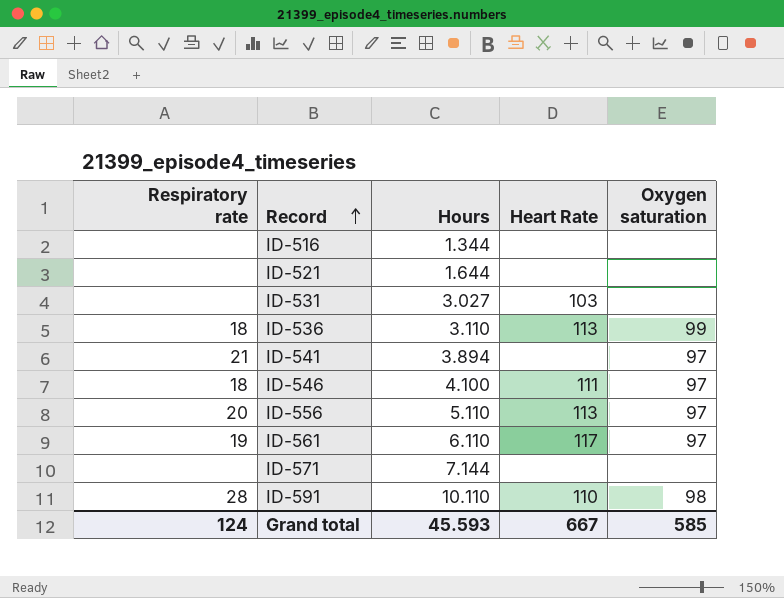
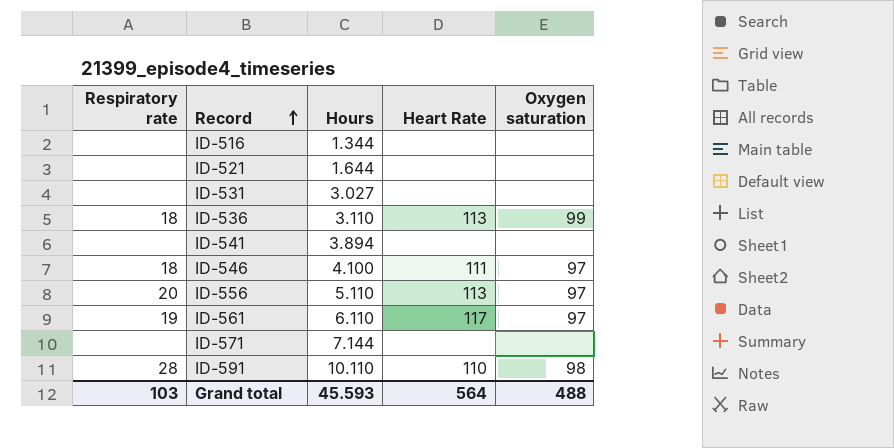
ID-531 | Heart Rate: 103 -> none
ID-541 | Respiratory rate: 21 -> none
ID-541 | Oxygen saturation: 97 -> none
Grand total | Respiratory rate: 124 -> 103
Grand total | Heart Rate: 667 -> 564
Grand total | Oxygen saturation: 585 -> 488

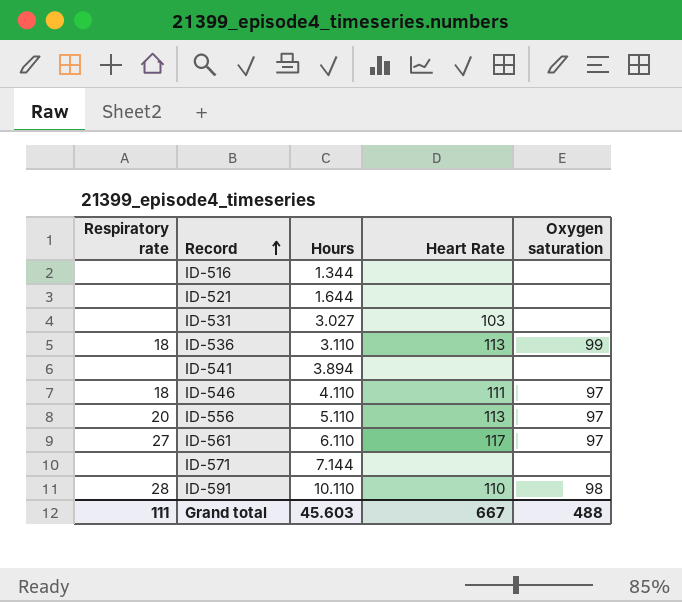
ID-531 | Heart Rate: none -> 103
ID-546 | Hours: 4.100 -> 4.110
ID-561 | Respiratory rate: 19 -> 27
Grand total | Respiratory rate: 103 -> 111
Grand total | Hours: 45.593 -> 45.603
Grand total | Heart Rate: 564 -> 667

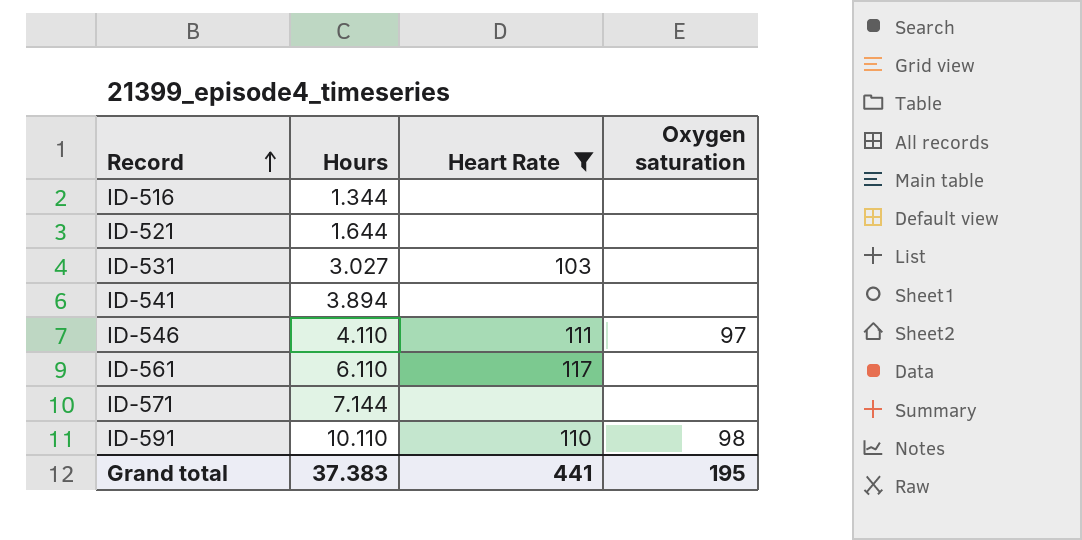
filter: none -> Heart Rate != 113
column Respiratory rate | position: 1 -> none
ID-561 | Oxygen saturation: 97 -> none
Grand total | Hours: 45.603 -> 37.383
Grand total | Heart Rate: 667 -> 441
Grand total | Oxygen saturation: 488 -> 195

